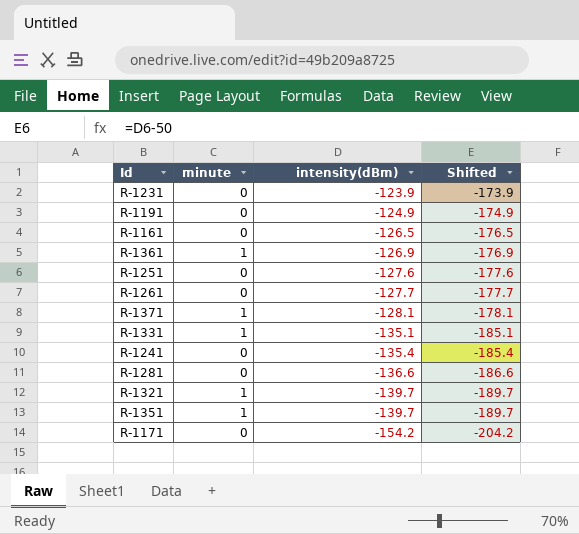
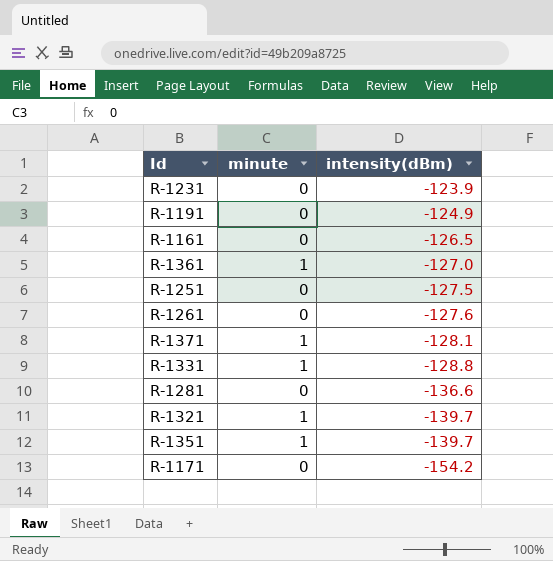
column Shifted | formula: [intensity(dBm)] - 50 -> none
row R-1241: 0 | -135.4 | -185.4 -> none
R-1361 | intensity(dBm): -126.9 -> -127.0
R-1251 | intensity(dBm): -127.6 -> -127.5
R-1261 | intensity(dBm): -127.7 -> -127.6
R-1331 | intensity(dBm): -135.1 -> -128.8

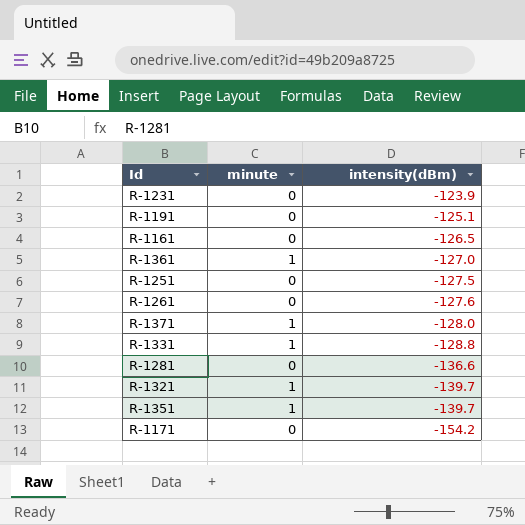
R-1191 | intensity(dBm): -124.9 -> -125.1
R-1371 | intensity(dBm): -128.1 -> -128.0

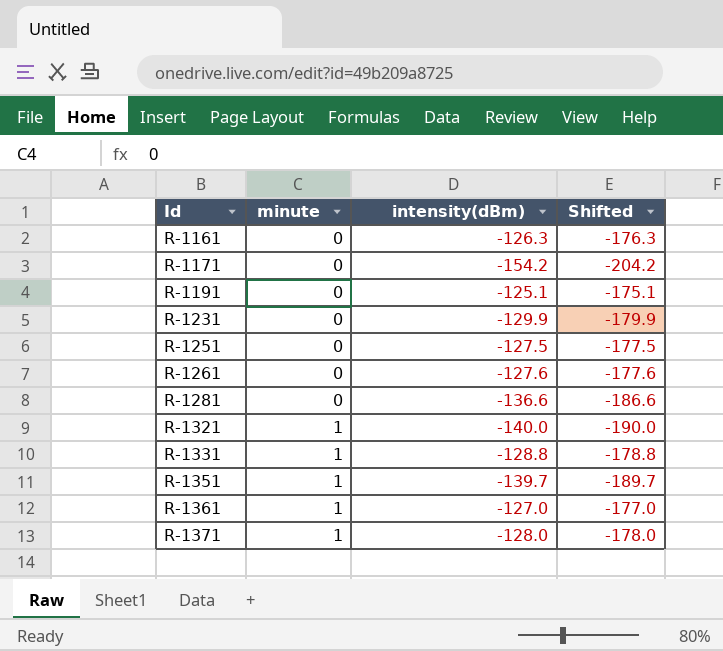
row order: intensity(dBm) descending -> Id ascending
column Shifted | formula: none -> [intensity(dBm)] - 50
R-1161 | intensity(dBm): -126.5 -> -126.3
R-1231 | intensity(dBm): -123.9 -> -129.9
R-1321 | intensity(dBm): -139.7 -> -140.0

